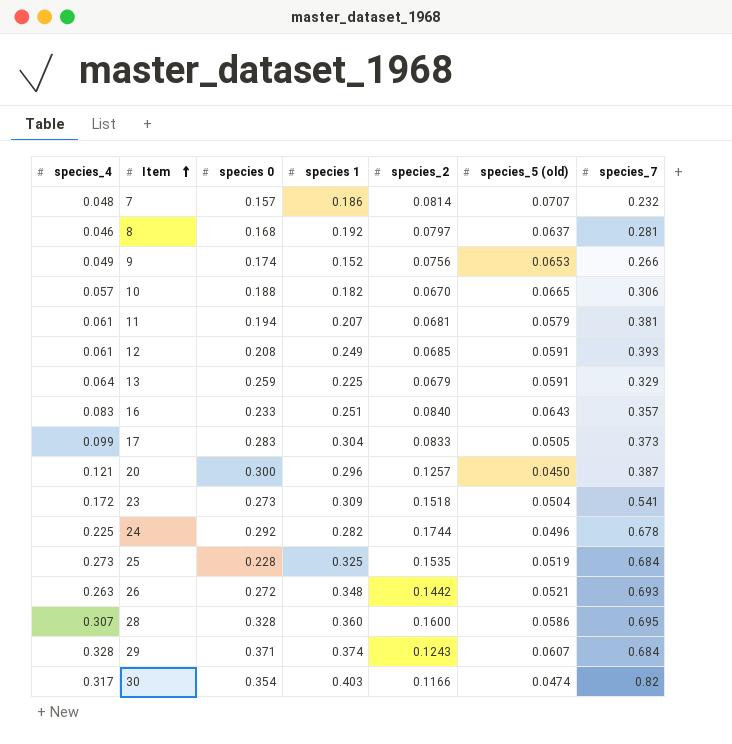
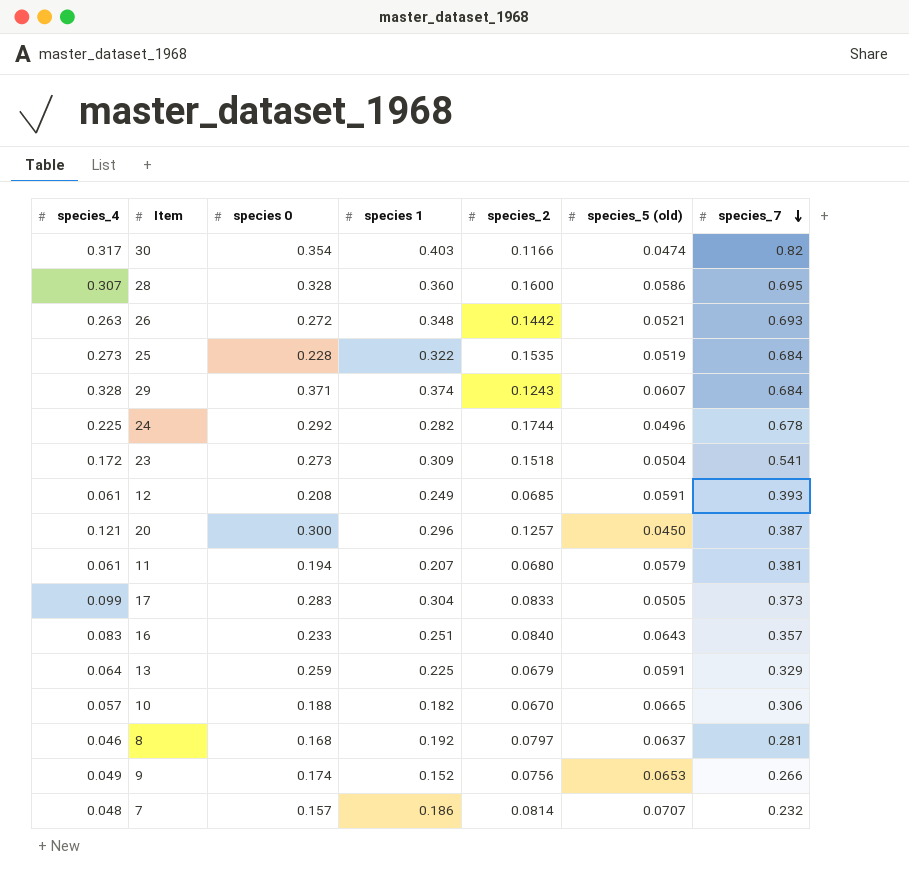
row order: Item ascending -> species_7 descending
25 | species 1: 0.325 -> 0.322
11 | species_2: 0.0681 -> 0.0680

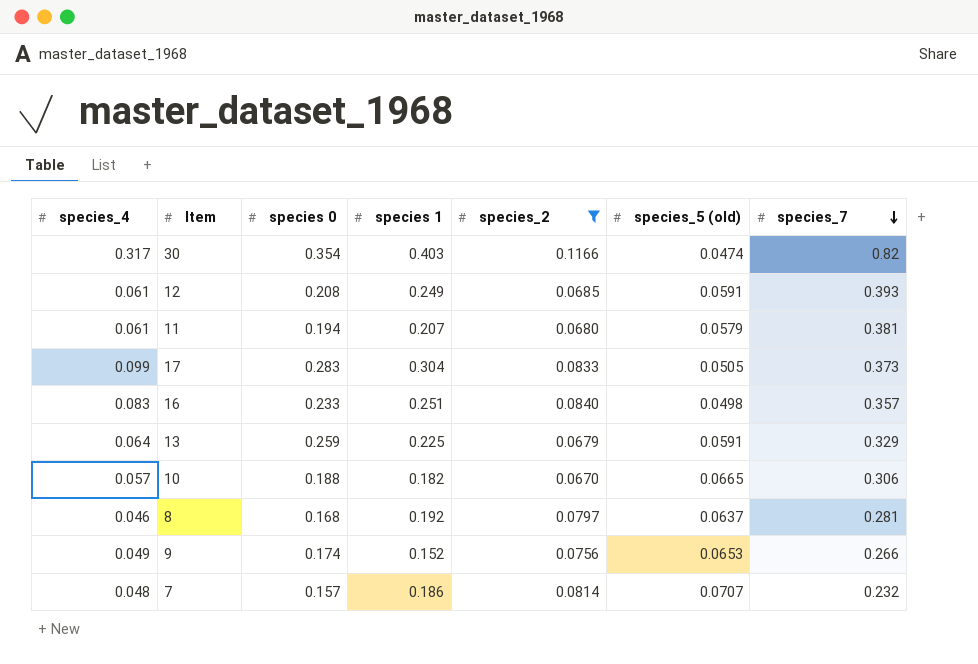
filter: none -> species_2 <= 0.1166
16 | species_5 (old): 0.0643 -> 0.0498

